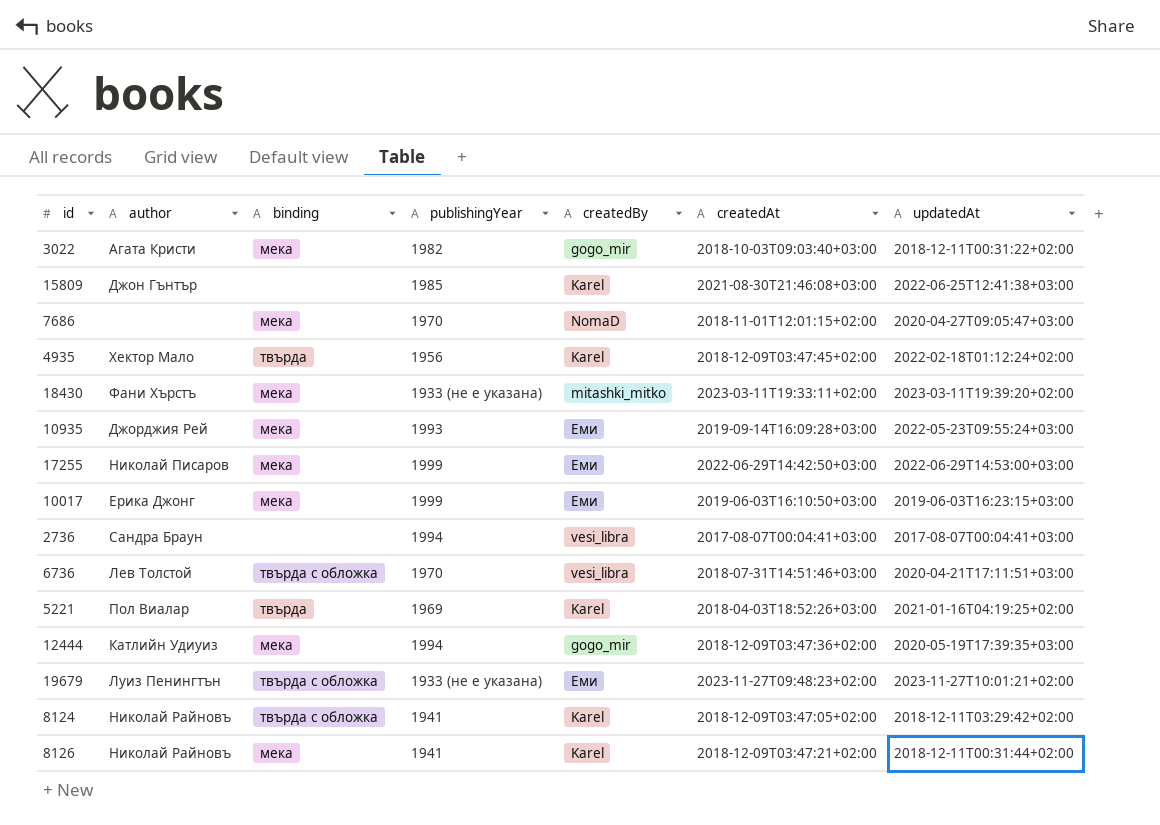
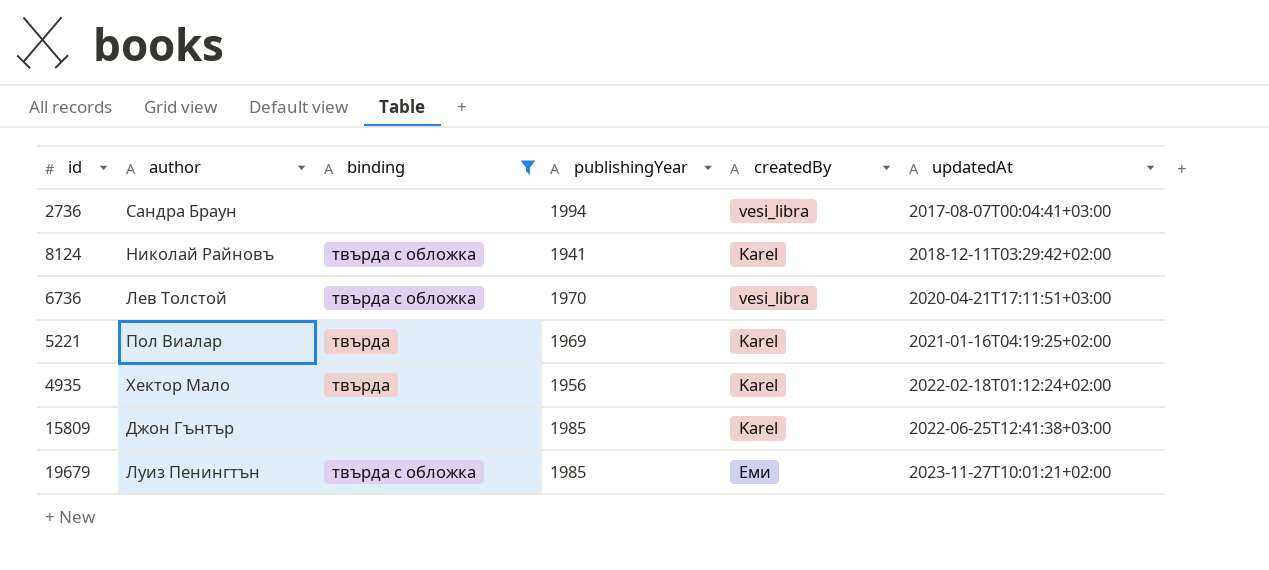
filter: none -> binding != мека
row order: none -> updatedAt ascending
column createdAt | position: 6 -> none
19679 | publishingYear: 1933 (не е указана) -> 1985

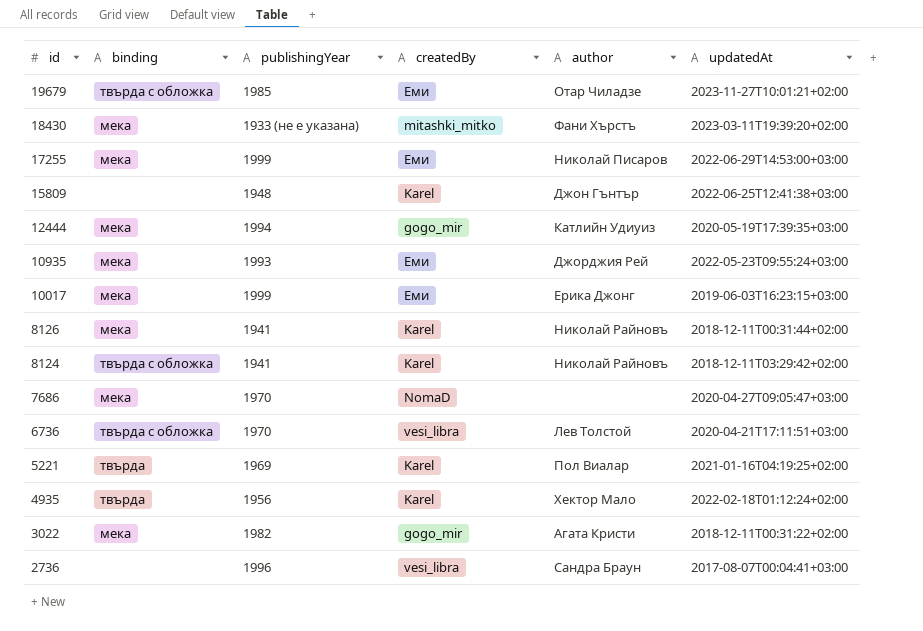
filter: binding != мека -> none
row order: updatedAt ascending -> id descending
column author | position: 2 -> 5
19679 | author: Луиз Пенингтън -> Отар Чиладзе
15809 | publishingYear: 1985 -> 1948
2736 | publishingYear: 1994 -> 1996

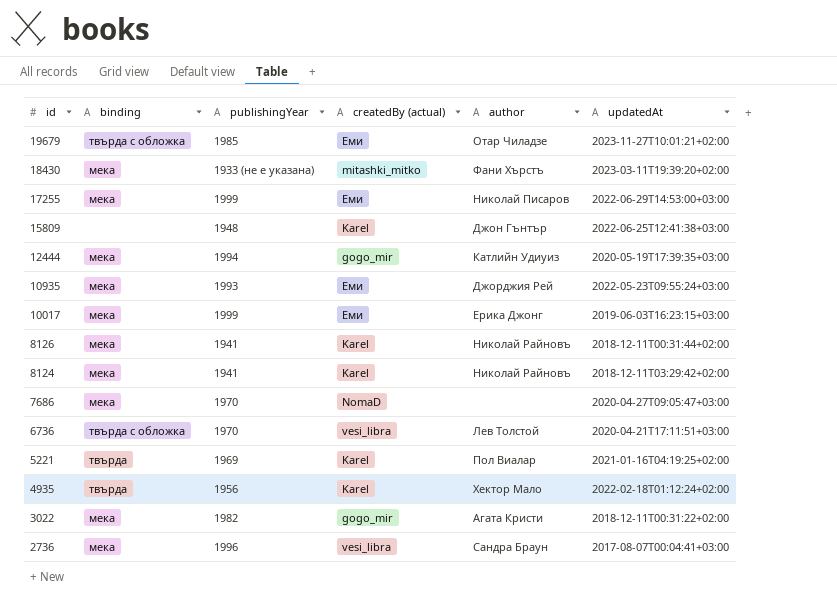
column name: createdBy -> createdBy (actual)
8124 | binding: твърда с обложка -> мека
2736 | binding: none -> мека

